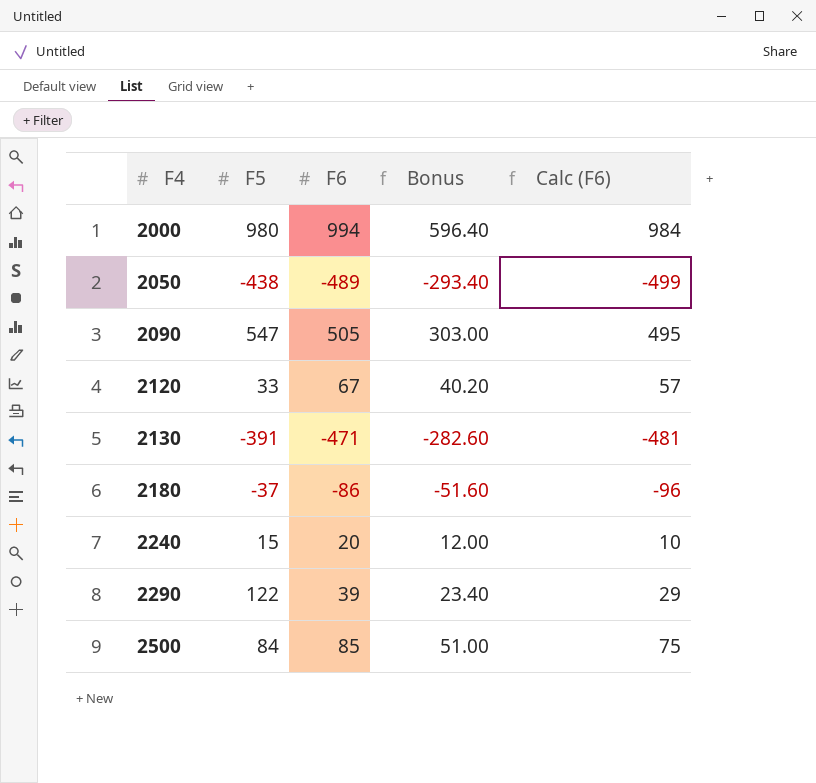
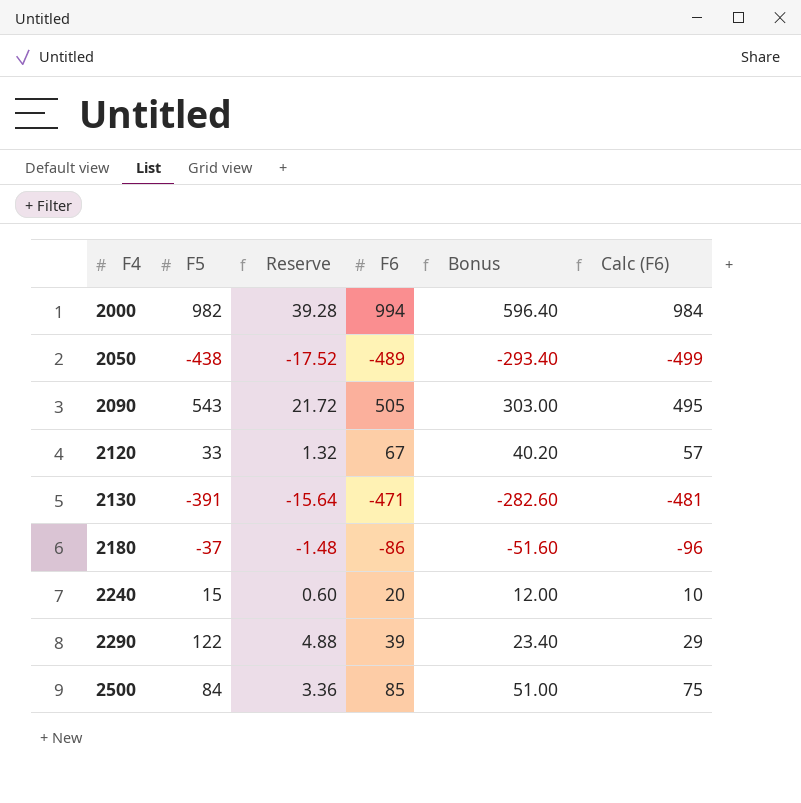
column Reserve | formula: none -> [F5] * 0.04
2000 | F5: 980 -> 982
2090 | F5: 547 -> 543

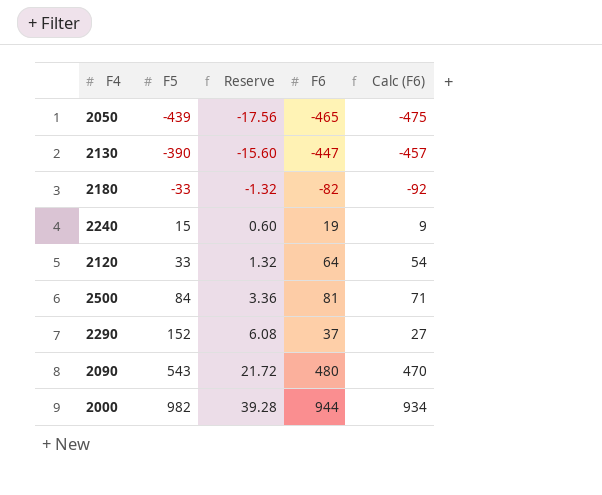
row order: F4 ascending -> F5 ascending
column Bonus | formula: [F6] * 0.6 -> none
2050 | F5: -438 -> -439
2050 | Reserve: -17.52 -> -17.56
2050 | F6: -489 -> -465
2050 | Calc (F6): -499 -> -475
2130 | F5: -391 -> -390
2130 | Reserve: -15.64 -> -15.60
2130 | F6: -471 -> -447
2130 | Calc (F6): -481 -> -457
2180 | F5: -37 -> -33
2180 | Reserve: -1.48 -> -1.32
2180 | F6: -86 -> -82
2180 | Calc (F6): -96 -> -92
2240 | F6: 20 -> 19
2240 | Calc (F6): 10 -> 9
2120 | F6: 67 -> 64
2120 | Calc (F6): 57 -> 54
2500 | F6: 85 -> 81
2500 | Calc (F6): 75 -> 71
2290 | F5: 122 -> 152
2290 | Reserve: 4.88 -> 6.08
2290 | F6: 39 -> 37
2290 | Calc (F6): 29 -> 27
2090 | F6: 505 -> 480
2090 | Calc (F6): 495 -> 470
2000 | F6: 994 -> 944
2000 | Calc (F6): 984 -> 934

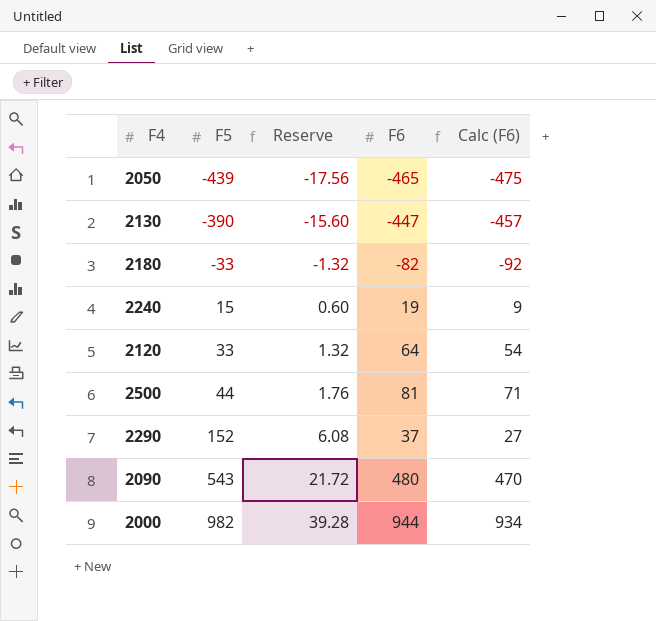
2500 | F5: 84 -> 44
2500 | Reserve: 3.36 -> 1.76

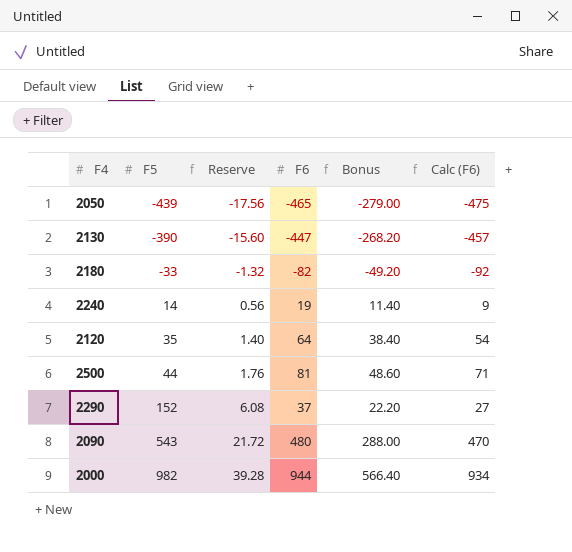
column Bonus | formula: none -> [F6] * 0.6
2240 | F5: 15 -> 14
2240 | Reserve: 0.60 -> 0.56
2120 | F5: 33 -> 35
2120 | Reserve: 1.32 -> 1.40

